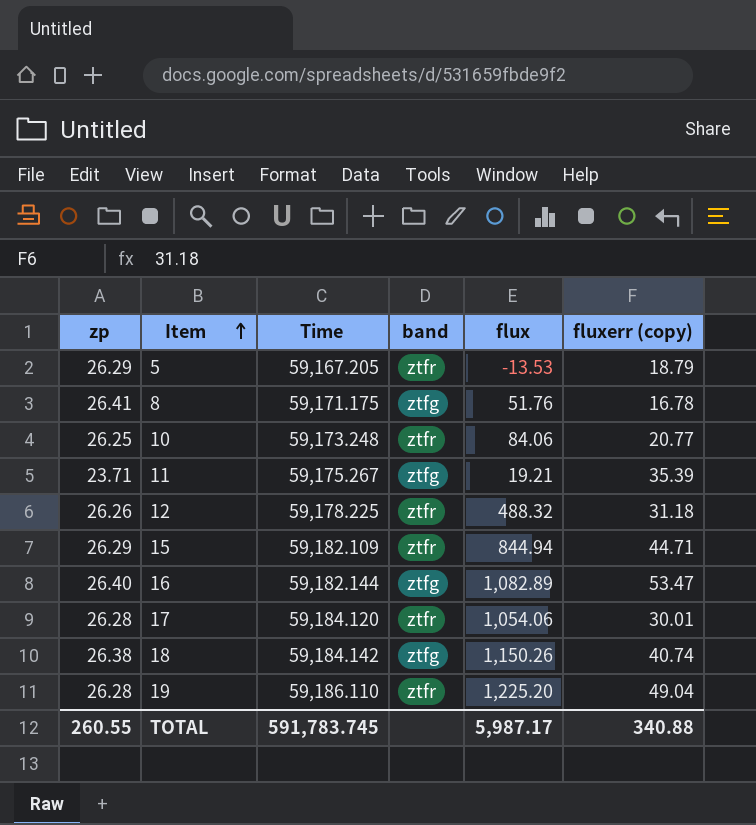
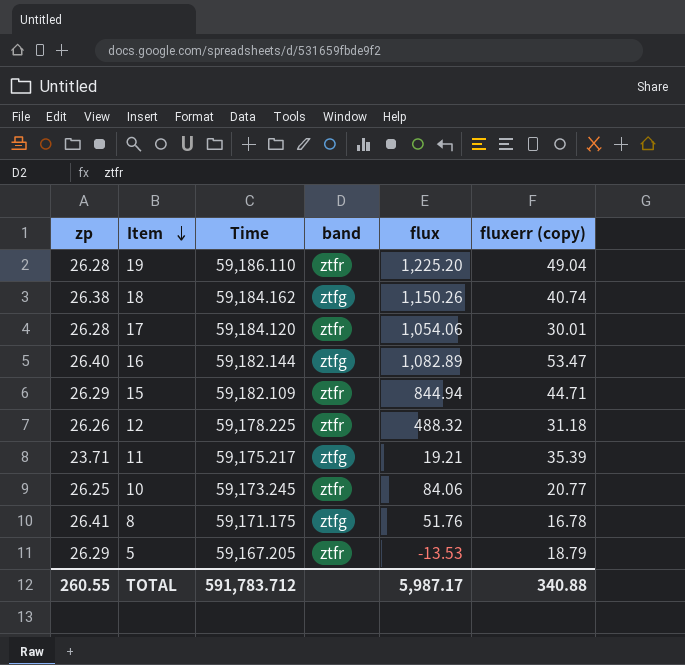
row order: Item ascending -> Item descending
18 | Time: 59,184.142 -> 59,184.162
11 | Time: 59,175.267 -> 59,175.217
10 | Time: 59,173.248 -> 59,173.245
TOTAL | Time: 591,783.745 -> 591,783.712

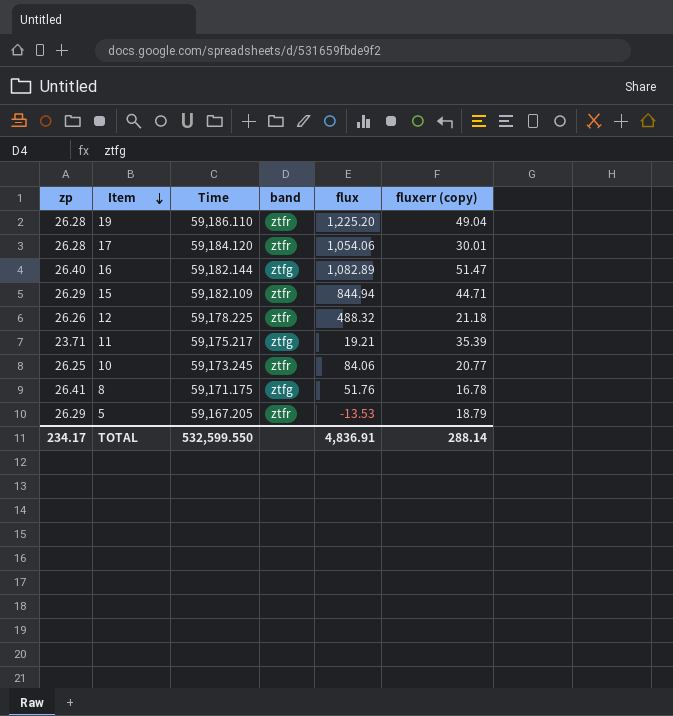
row 18: 26.38 | 59,184.162 | ztfg | 1,150.26 | 40.74 -> none
16 | fluxerr (copy): 53.47 -> 51.47
12 | fluxerr (copy): 31.18 -> 21.18
TOTAL | zp: 260.55 -> 234.17
TOTAL | Time: 591,783.712 -> 532,599.550
TOTAL | flux: 5,987.17 -> 4,836.91
TOTAL | fluxerr (copy): 340.88 -> 288.14

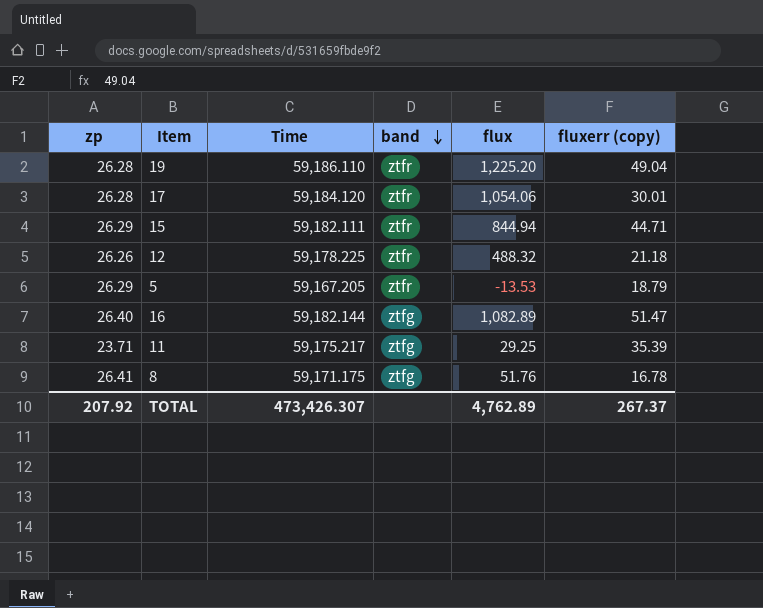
row order: Item descending -> band descending
row 10: 26.25 | 59,173.245 | ztfr | 84.06 | 20.77 -> none
15 | Time: 59,182.109 -> 59,182.111
11 | flux: 19.21 -> 29.25
TOTAL | zp: 234.17 -> 207.92
TOTAL | Time: 532,599.550 -> 473,426.307
TOTAL | flux: 4,836.91 -> 4,762.89
TOTAL | fluxerr (copy): 288.14 -> 267.37

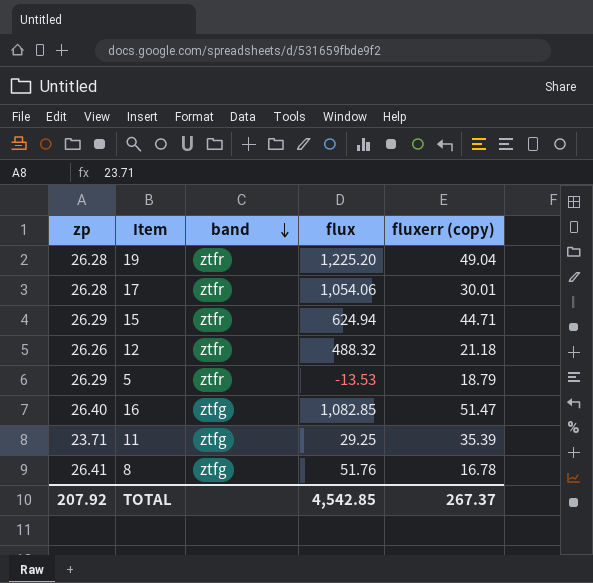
column Time | position: 3 -> none
15 | flux: 844.94 -> 624.94
16 | flux: 1,082.89 -> 1,082.85
TOTAL | flux: 4,762.89 -> 4,542.85

